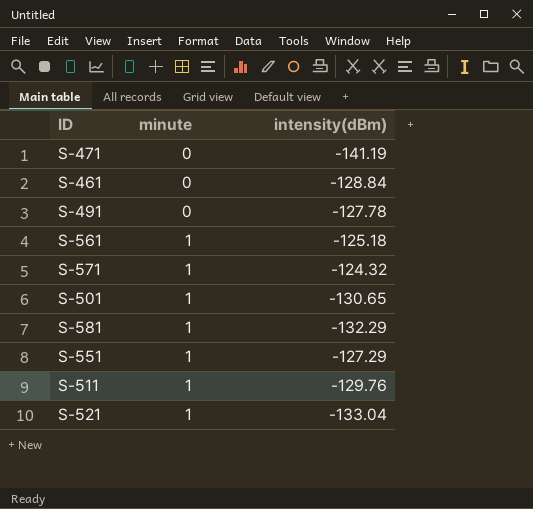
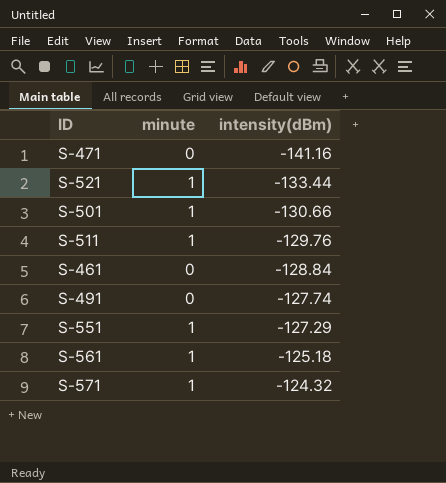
row order: minute ascending -> intensity(dBm) ascending
row S-581: 1 | -132.29 -> none
S-471 | intensity(dBm): -141.19 -> -141.16
S-521 | intensity(dBm): -133.04 -> -133.44
S-501 | intensity(dBm): -130.65 -> -130.66
S-491 | intensity(dBm): -127.78 -> -127.74

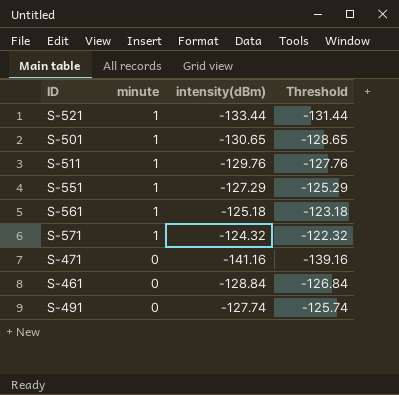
row order: intensity(dBm) ascending -> minute descending
column Threshold | formula: none -> [intensity(dBm)] + 2
S-501 | intensity(dBm): -130.66 -> -130.65

